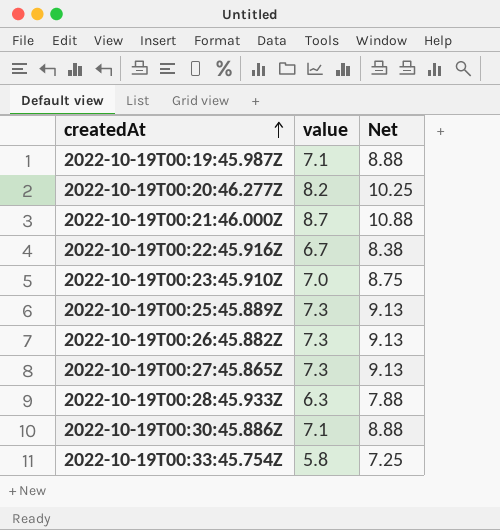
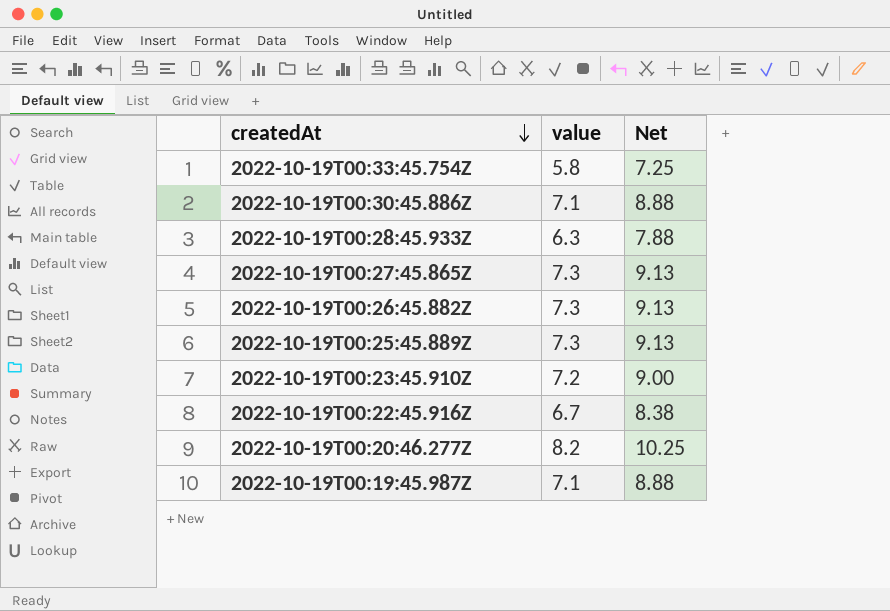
row order: createdAt ascending -> createdAt descending
row 2022-10-19T00:21:46.000Z: 8.7 | 10.88 -> none
2022-10-19T00:23:45.910Z | value: 7.0 -> 7.2
2022-10-19T00:23:45.910Z | Net: 8.75 -> 9.00

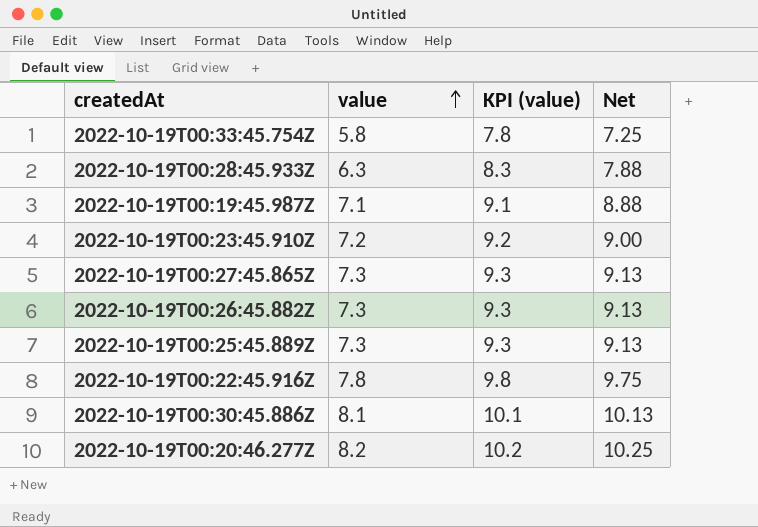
row order: createdAt descending -> value ascending
column KPI (value) | formula: none -> [value] + 2
2022-10-19T00:22:45.916Z | value: 6.7 -> 7.8
2022-10-19T00:22:45.916Z | Net: 8.38 -> 9.75
2022-10-19T00:30:45.886Z | value: 7.1 -> 8.1
2022-10-19T00:30:45.886Z | Net: 8.88 -> 10.13

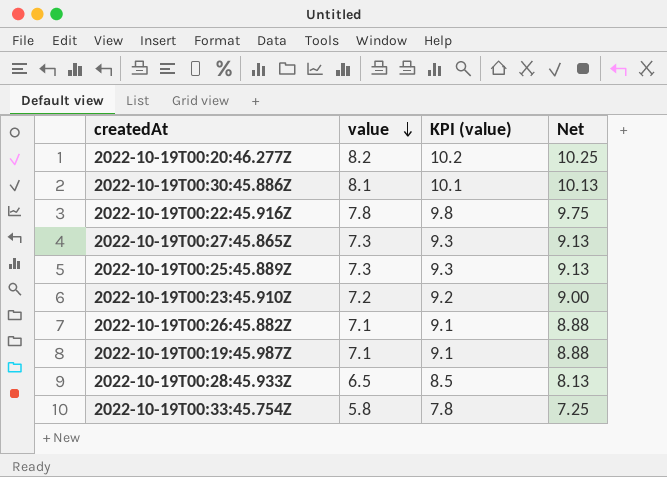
row order: value ascending -> value descending
2022-10-19T00:26:45.882Z | value: 7.3 -> 7.1
2022-10-19T00:26:45.882Z | KPI (value): 9.3 -> 9.1
2022-10-19T00:26:45.882Z | Net: 9.13 -> 8.88
2022-10-19T00:28:45.933Z | value: 6.3 -> 6.5
2022-10-19T00:28:45.933Z | KPI (value): 8.3 -> 8.5
2022-10-19T00:28:45.933Z | Net: 7.88 -> 8.13

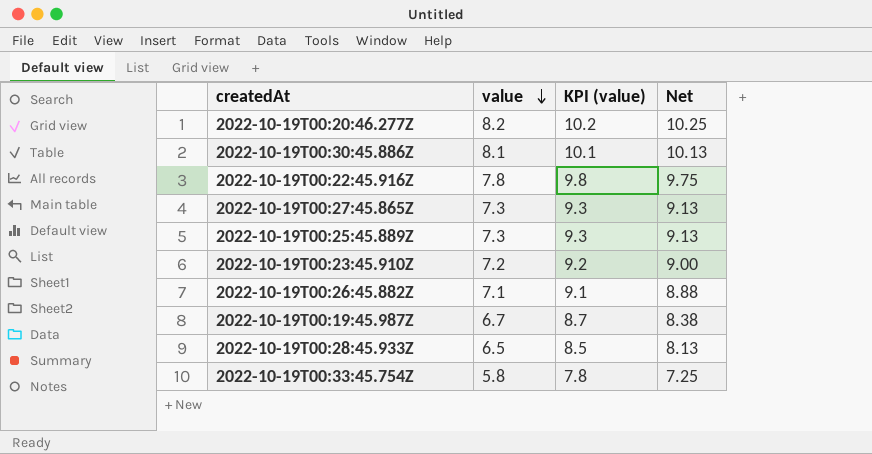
2022-10-19T00:19:45.987Z | value: 7.1 -> 6.7
2022-10-19T00:19:45.987Z | KPI (value): 9.1 -> 8.7
2022-10-19T00:19:45.987Z | Net: 8.88 -> 8.38

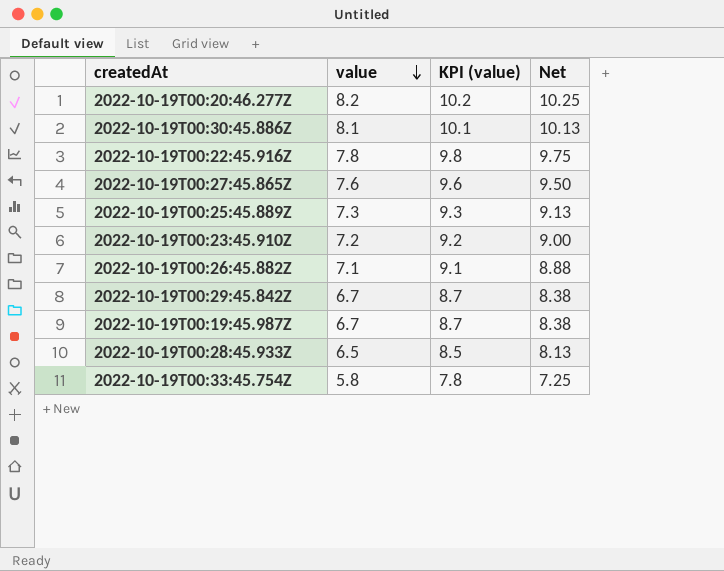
2022-10-19T00:27:45.865Z | value: 7.3 -> 7.6
2022-10-19T00:27:45.865Z | KPI (value): 9.3 -> 9.6
2022-10-19T00:27:45.865Z | Net: 9.13 -> 9.50
row 2022-10-19T00:29:45.842Z: none -> 6.7 | 8.7 | 8.38

